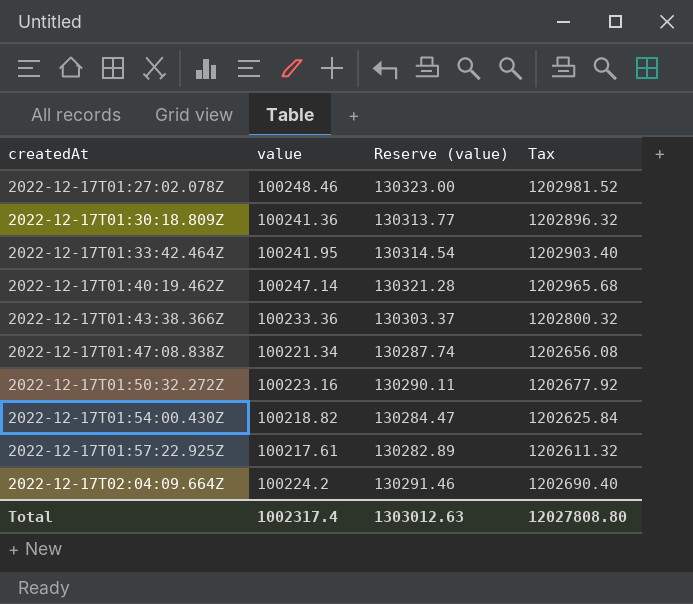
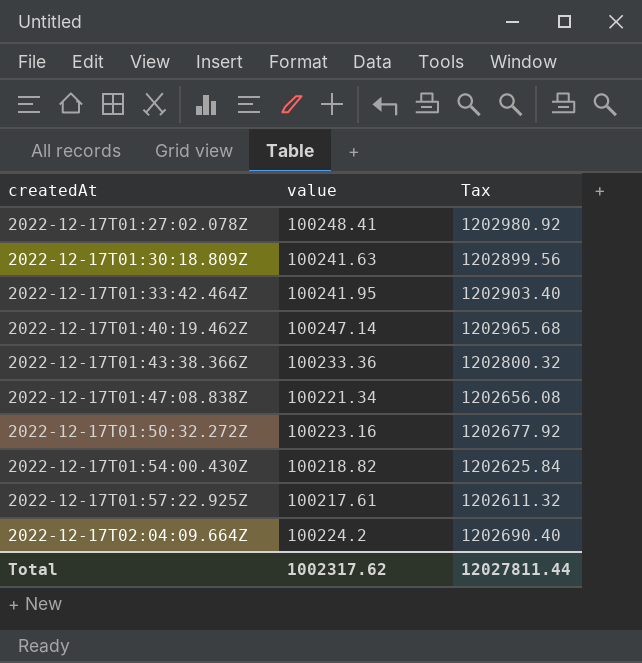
column Reserve (value) | formula: [value] * 1.3 -> none
2022-12-17T01:27:02.078Z | value: 100248.46 -> 100248.41
2022-12-17T01:27:02.078Z | Tax: 1202981.52 -> 1202980.92
2022-12-17T01:30:18.809Z | value: 100241.36 -> 100241.63
2022-12-17T01:30:18.809Z | Tax: 1202896.32 -> 1202899.56
Total | value: 1002317.4 -> 1002317.62
Total | Tax: 12027808.80 -> 12027811.44

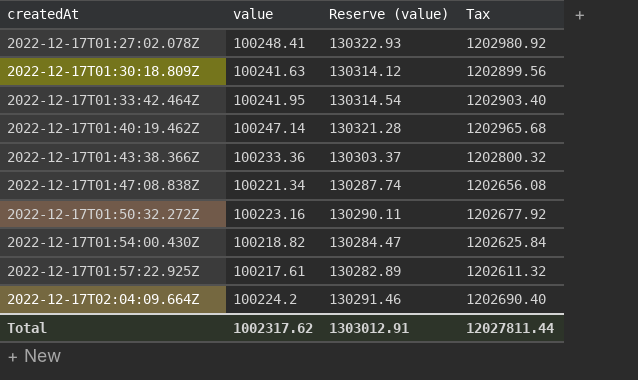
column Reserve (value) | formula: none -> [value] * 1.3

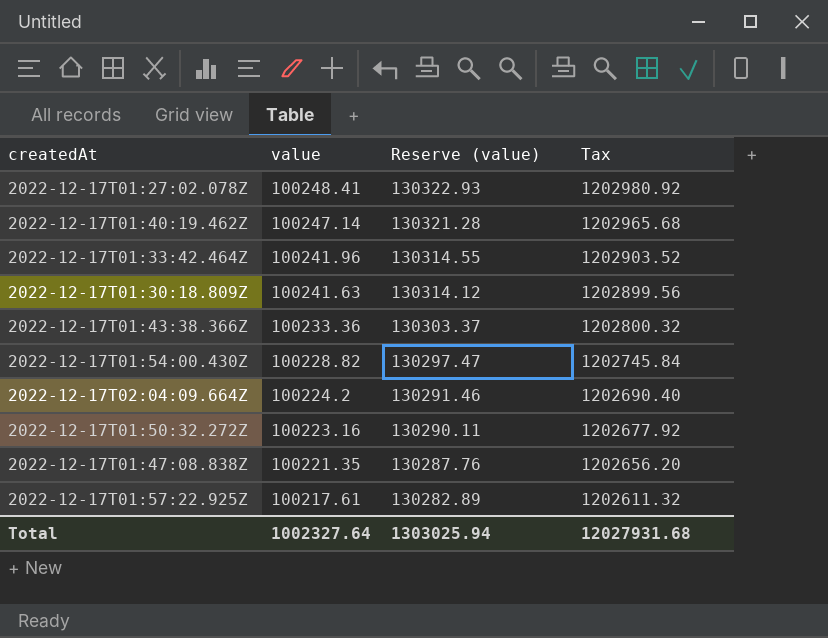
row order: createdAt ascending -> value descending
2022-12-17T01:33:42.464Z | value: 100241.95 -> 100241.96
2022-12-17T01:33:42.464Z | Reserve (value): 130314.54 -> 130314.55
2022-12-17T01:33:42.464Z | Tax: 1202903.40 -> 1202903.52
2022-12-17T01:54:00.430Z | value: 100218.82 -> 100228.82
2022-12-17T01:54:00.430Z | Reserve (value): 130284.47 -> 130297.47
2022-12-17T01:54:00.430Z | Tax: 1202625.84 -> 1202745.84
2022-12-17T01:47:08.838Z | value: 100221.34 -> 100221.35
2022-12-17T01:47:08.838Z | Reserve (value): 130287.74 -> 130287.76
2022-12-17T01:47:08.838Z | Tax: 1202656.08 -> 1202656.20
Total | value: 1002317.62 -> 1002327.64
Total | Reserve (value): 1303012.91 -> 1303025.94
Total | Tax: 12027811.44 -> 12027931.68

